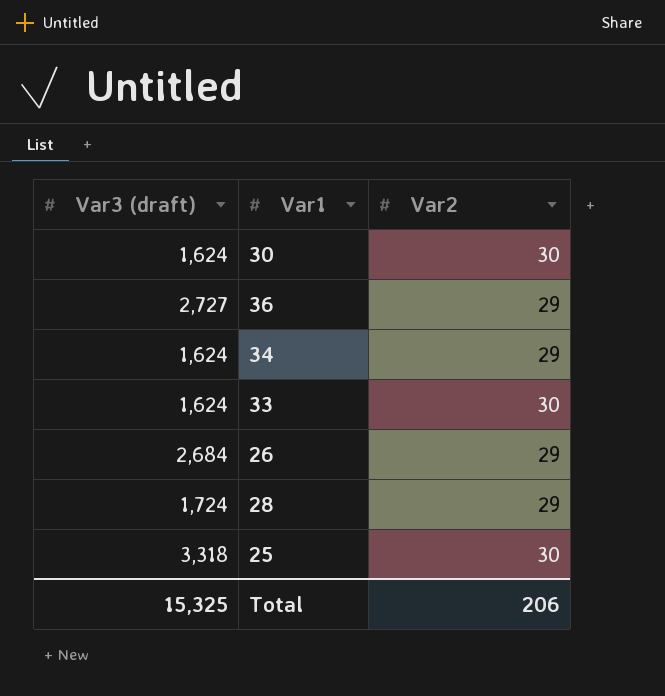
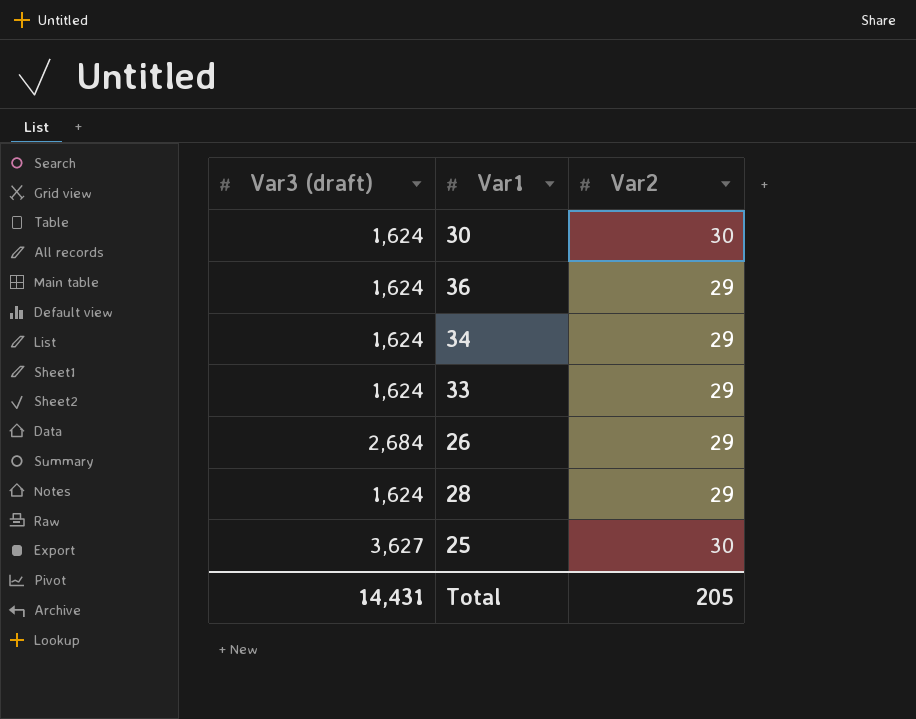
36 | Var3 (draft): 2,727 -> 1,624
33 | Var2: 30 -> 29
28 | Var3 (draft): 1,724 -> 1,624
25 | Var3 (draft): 3,318 -> 3,627
Total | Var3 (draft): 15,325 -> 14,431
Total | Var2: 206 -> 205

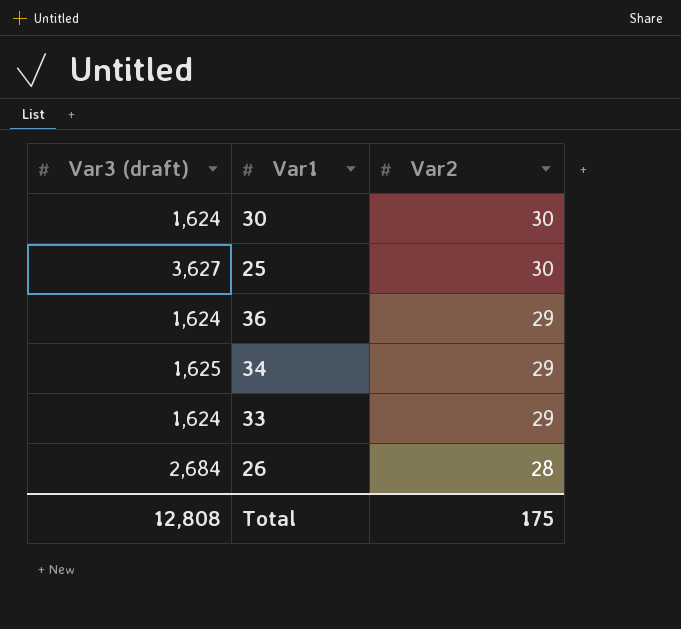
row order: none -> Var2 descending
row 28: 1,624 | 29 -> none
34 | Var3 (draft): 1,624 -> 1,625
26 | Var2: 29 -> 28
Total | Var3 (draft): 14,431 -> 12,808
Total | Var2: 205 -> 175

